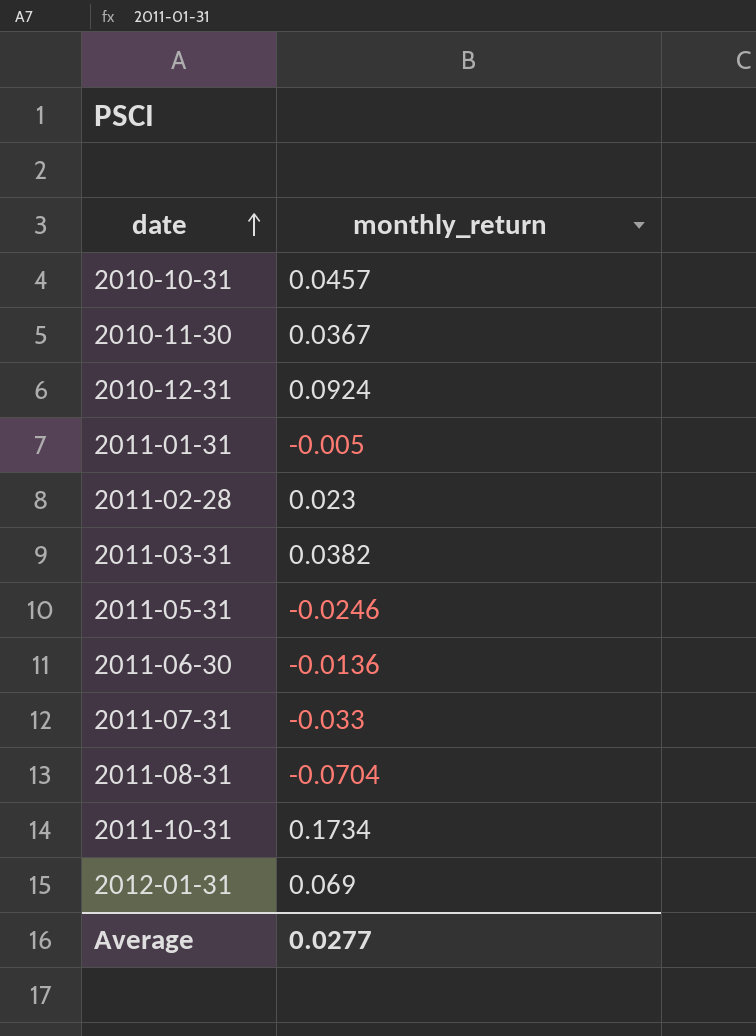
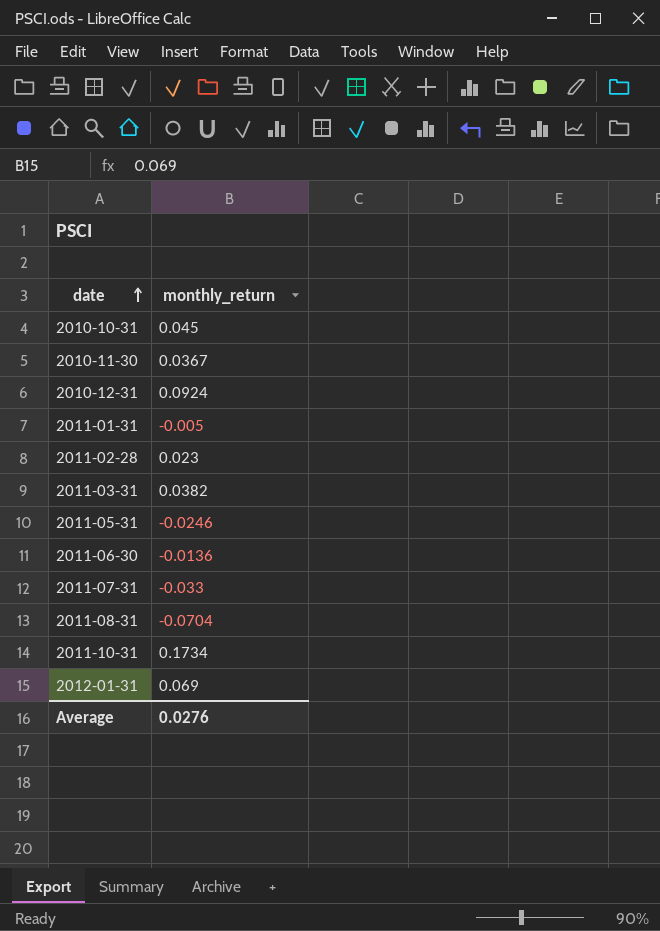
2010-10-31 | monthly_return: 0.0457 -> 0.045
Average | monthly_return: 0.0277 -> 0.0276

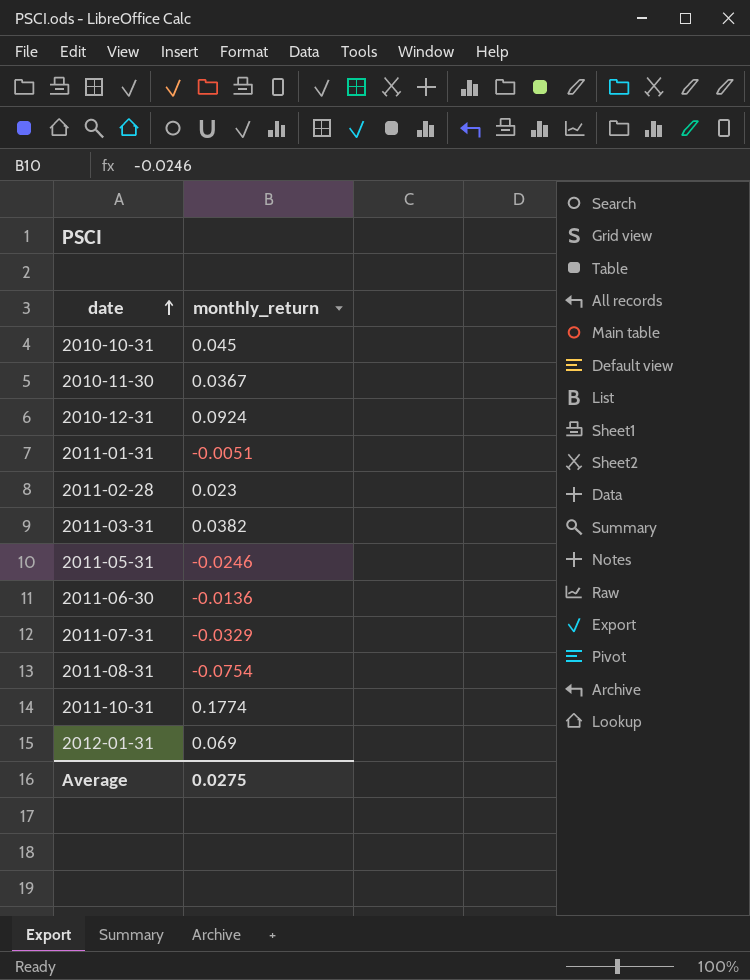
2011-01-31 | monthly_return: -0.005 -> -0.0051
2011-07-31 | monthly_return: -0.033 -> -0.0329
2011-08-31 | monthly_return: -0.0704 -> -0.0754
2011-10-31 | monthly_return: 0.1734 -> 0.1774
Average | monthly_return: 0.0276 -> 0.0275

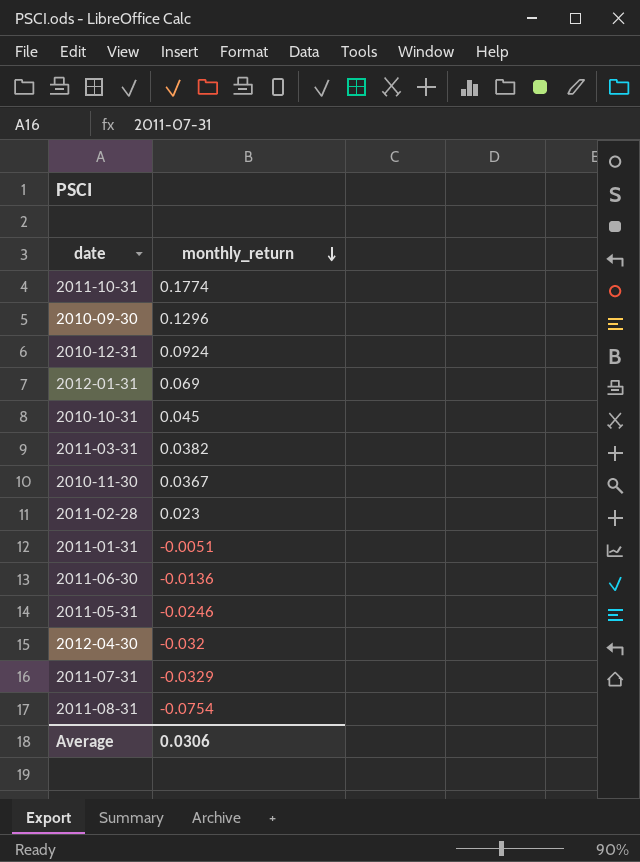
row order: date ascending -> monthly_return descending
row 2010-09-30: none -> 0.1296
row 2012-04-30: none -> -0.032
Average | monthly_return: 0.0275 -> 0.0306

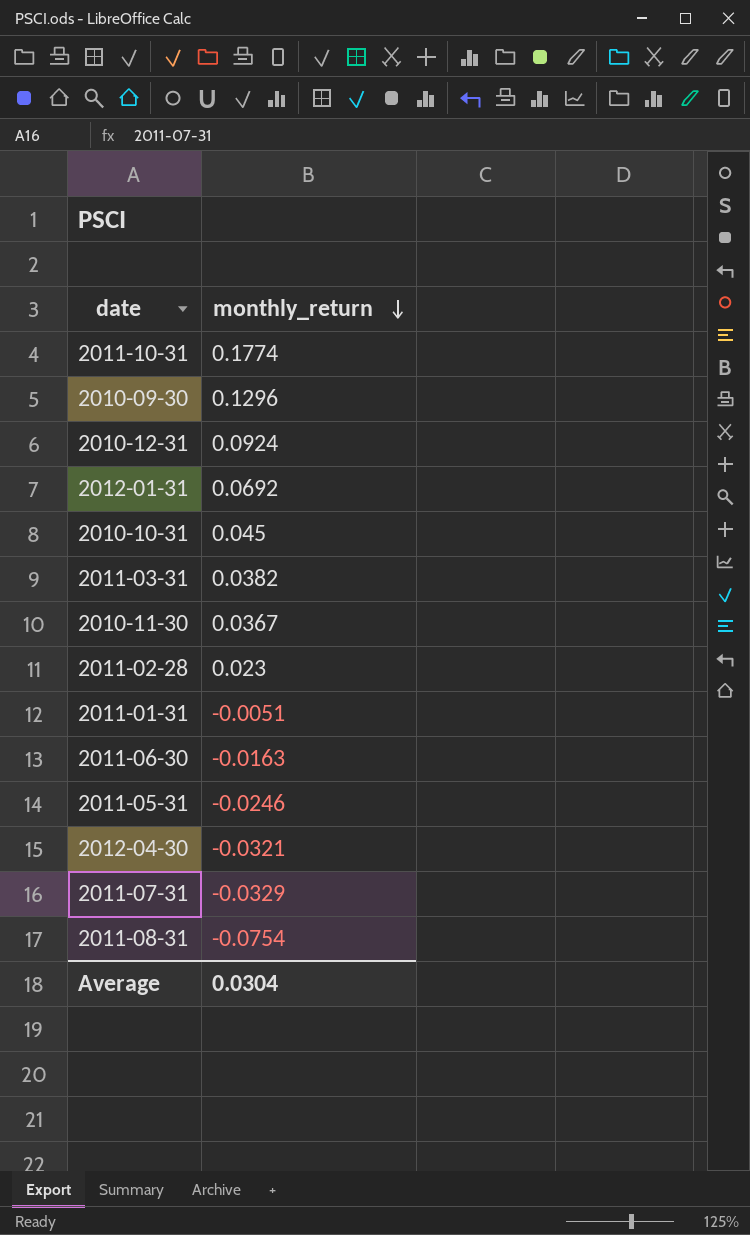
2012-01-31 | monthly_return: 0.069 -> 0.0692
2011-06-30 | monthly_return: -0.0136 -> -0.0163
2012-04-30 | monthly_return: -0.032 -> -0.0321
Average | monthly_return: 0.0306 -> 0.0304

